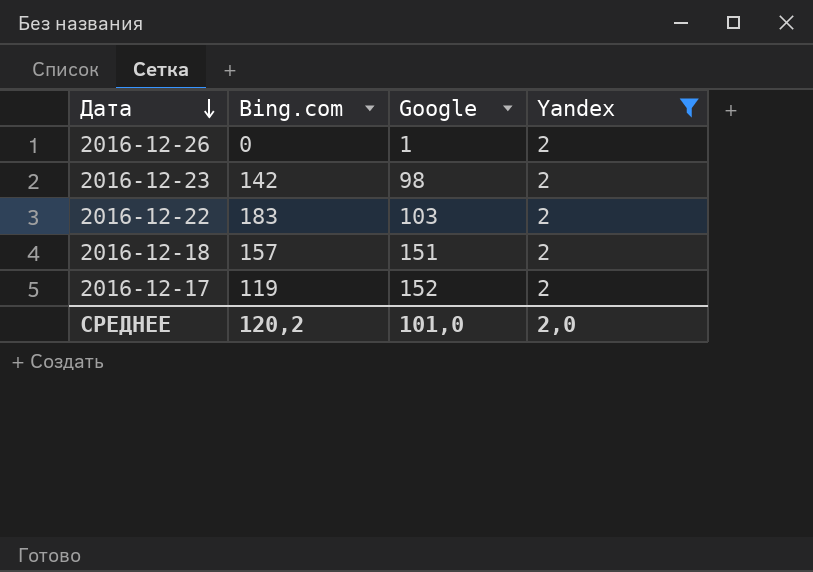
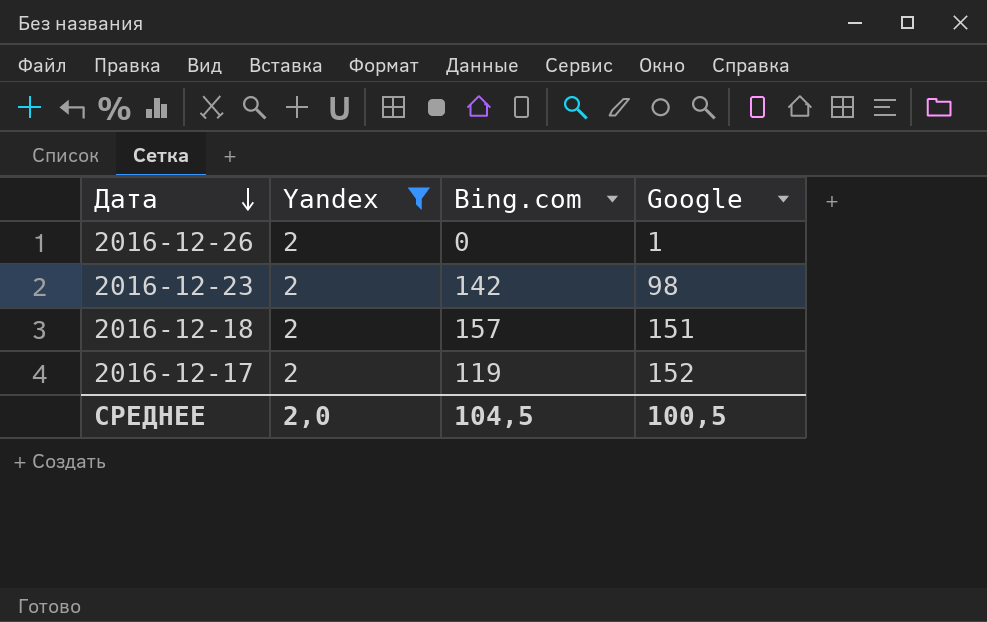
column Yandex | position: 4 -> 2
row 2016-12-22: 183 | 103 | 2 -> none
СРЕДНЕЕ | Bing.com: 120,2 -> 104,5
СРЕДНЕЕ | Google: 101,0 -> 100,5

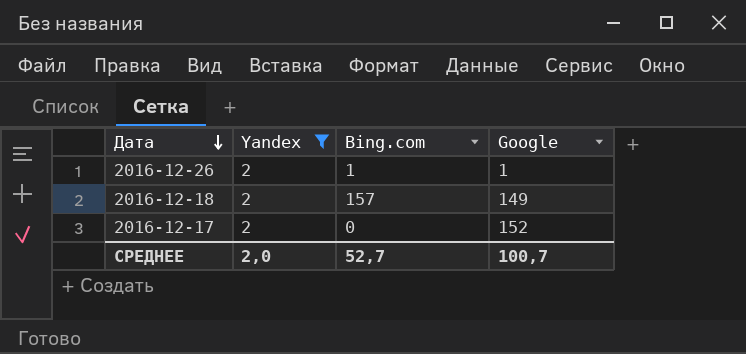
row 2016-12-23: 2 | 142 | 98 -> none
2016-12-26 | Bing.com: 0 -> 1
2016-12-18 | Google: 151 -> 149
2016-12-17 | Bing.com: 119 -> 0
СРЕДНЕЕ | Bing.com: 104,5 -> 52,7
СРЕДНЕЕ | Google: 100,5 -> 100,7

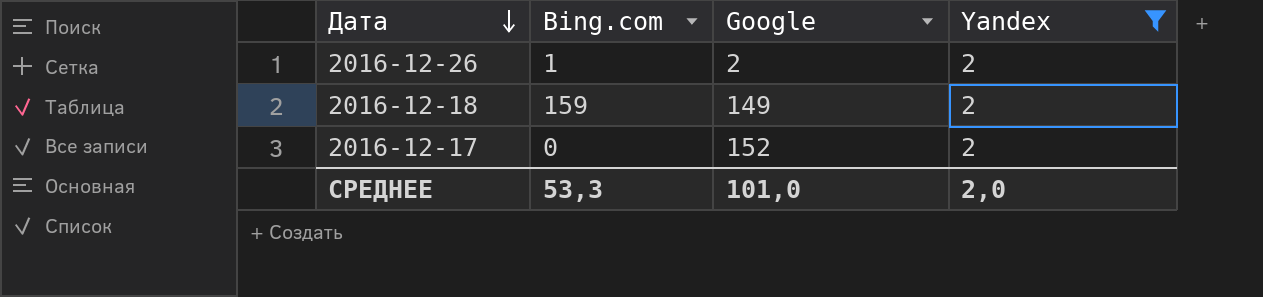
column Yandex | position: 2 -> 4
2016-12-26 | Google: 1 -> 2
2016-12-18 | Bing.com: 157 -> 159
СРЕДНЕЕ | Bing.com: 52,7 -> 53,3
СРЕДНЕЕ | Google: 100,7 -> 101,0

